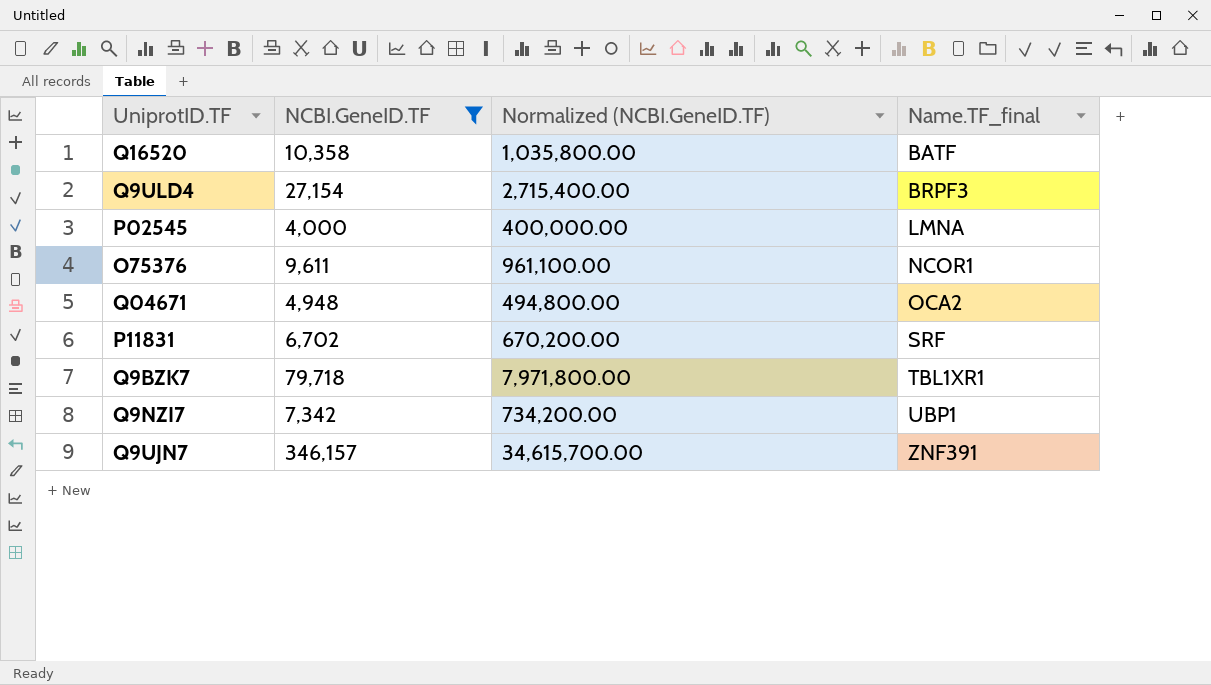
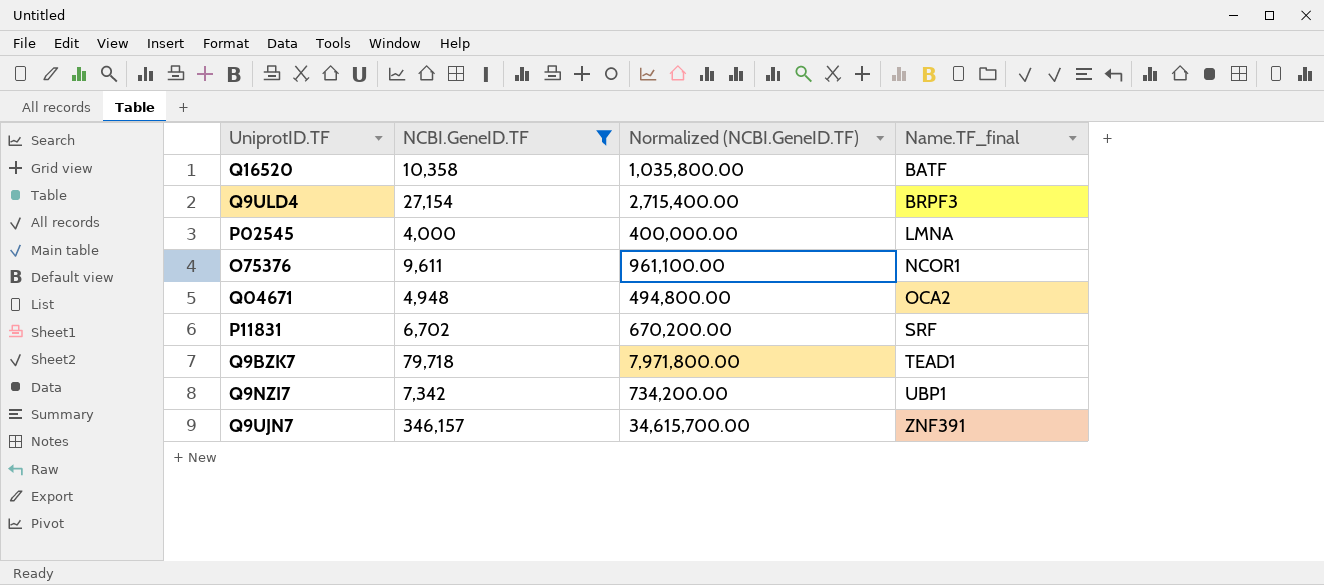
Q9BZK7 | Name.TF_final: TBL1XR1 -> TEAD1

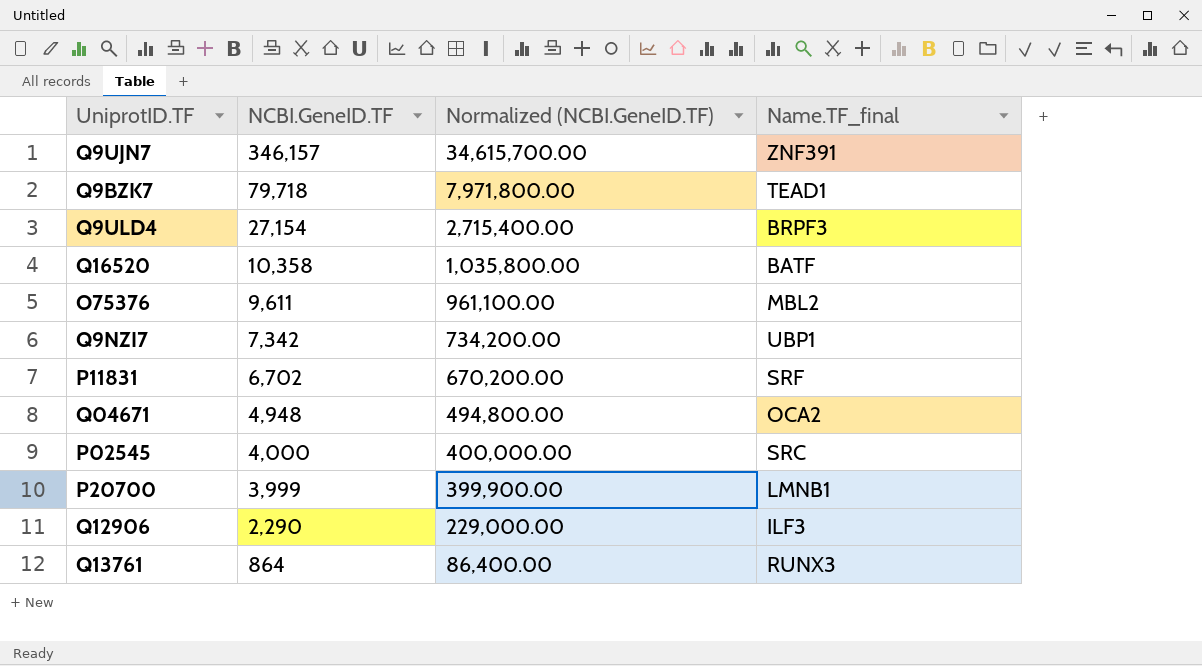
filter: NCBI.GeneID.TF >= 4,000 -> none
row order: Name.TF_final ascending -> NCBI.GeneID.TF descending
O75376 | Name.TF_final: NCOR1 -> MBL2
P02545 | Name.TF_final: LMNA -> SRC

